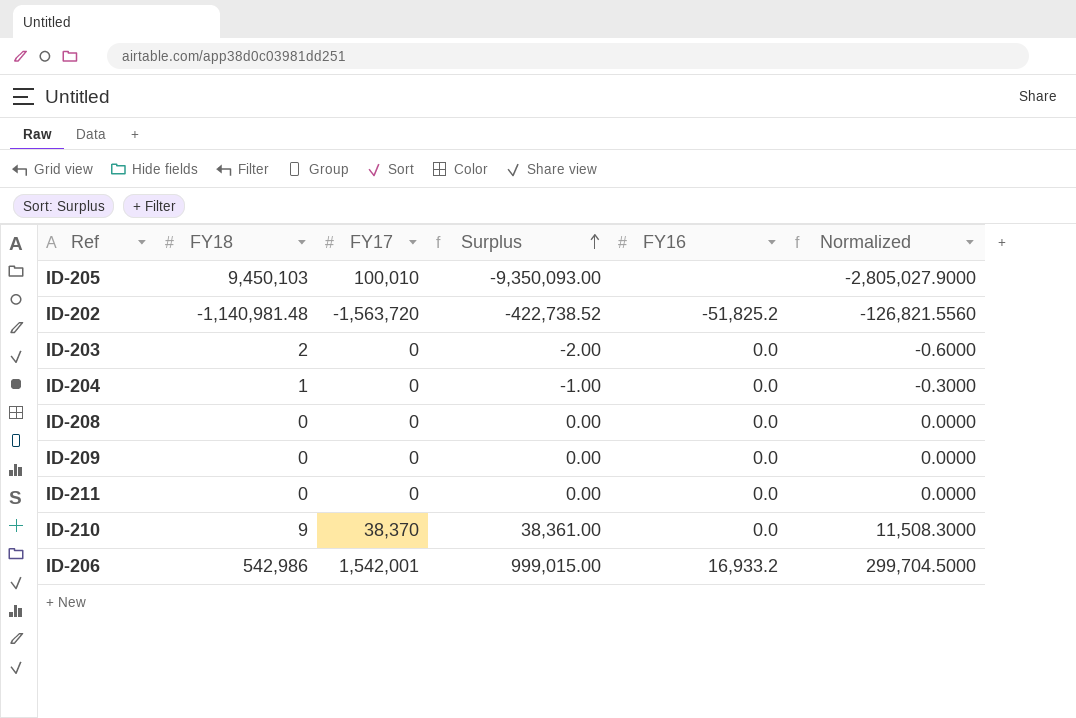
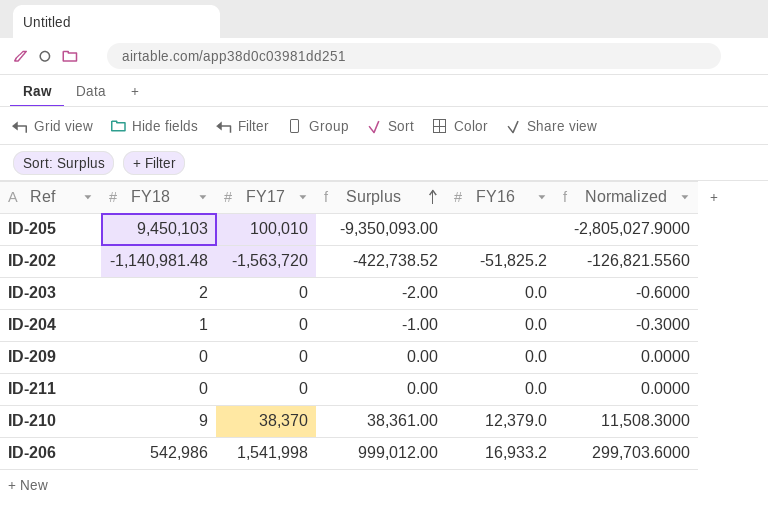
row ID-208: 0 | 0 | 0.00 | 0.0 | 0.0000 -> none
ID-210 | FY16: 0.0 -> 12,379.0
ID-206 | FY17: 1,542,001 -> 1,541,998
ID-206 | Surplus: 999,015.00 -> 999,012.00
ID-206 | Normalized: 299,704.5000 -> 299,703.6000

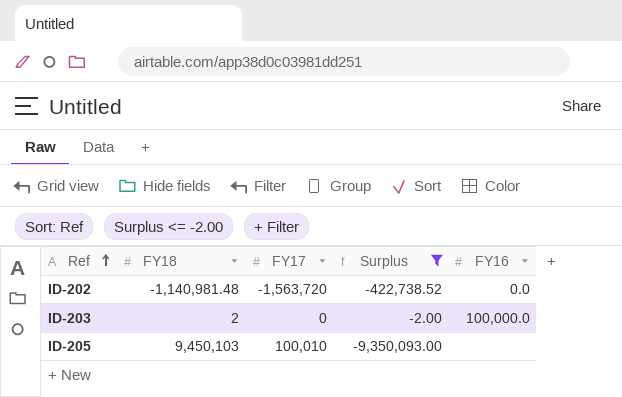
filter: none -> Surplus <= -2.00
row order: Surplus ascending -> Ref ascending
column Normalized | formula: [Surplus] * 0.3 -> none
ID-202 | FY16: -51,825.2 -> 0.0
ID-203 | FY16: 0.0 -> 100,000.0

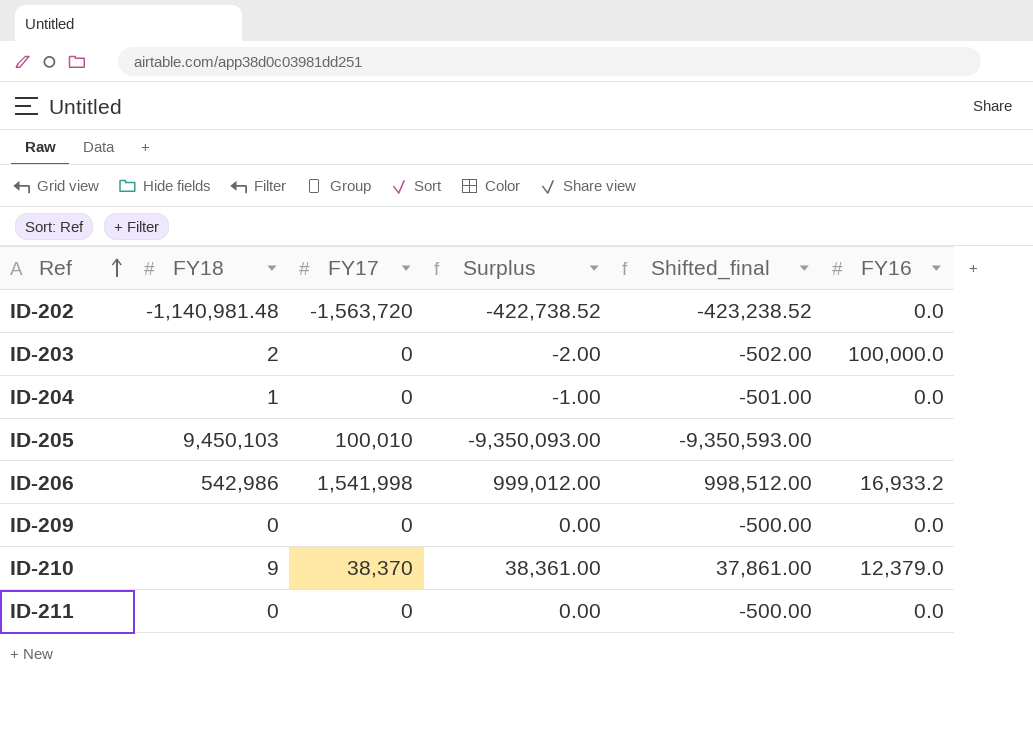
filter: Surplus <= -2.00 -> none
column Shifted_final | formula: none -> [Surplus] - 500

